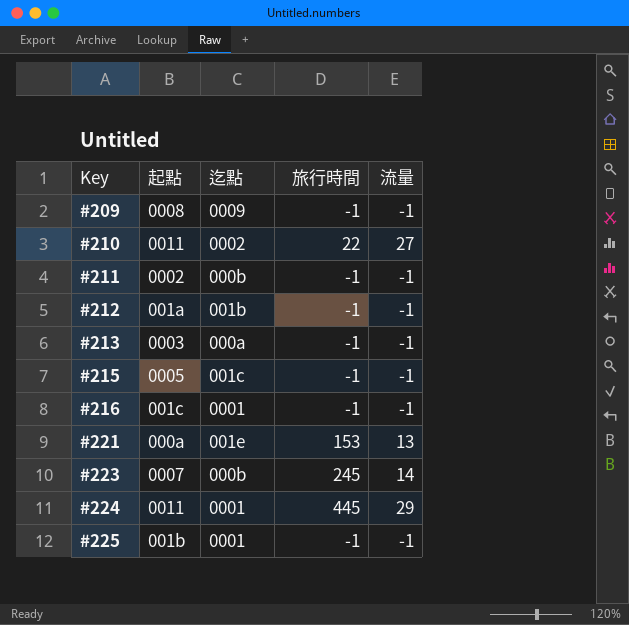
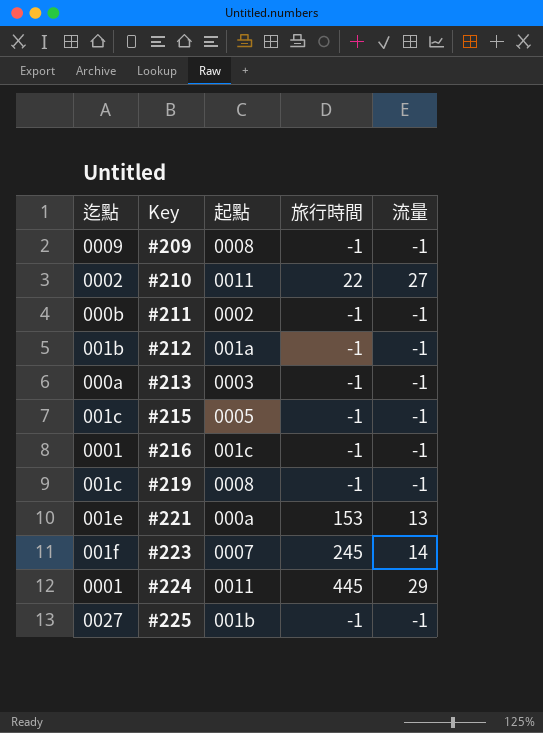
column 迄點 | position: 3 -> 1
row #219: none -> 001c | 0008 | -1 | -1
#223 | 迄點: 000b -> 001f
#225 | 迄點: 0001 -> 0027

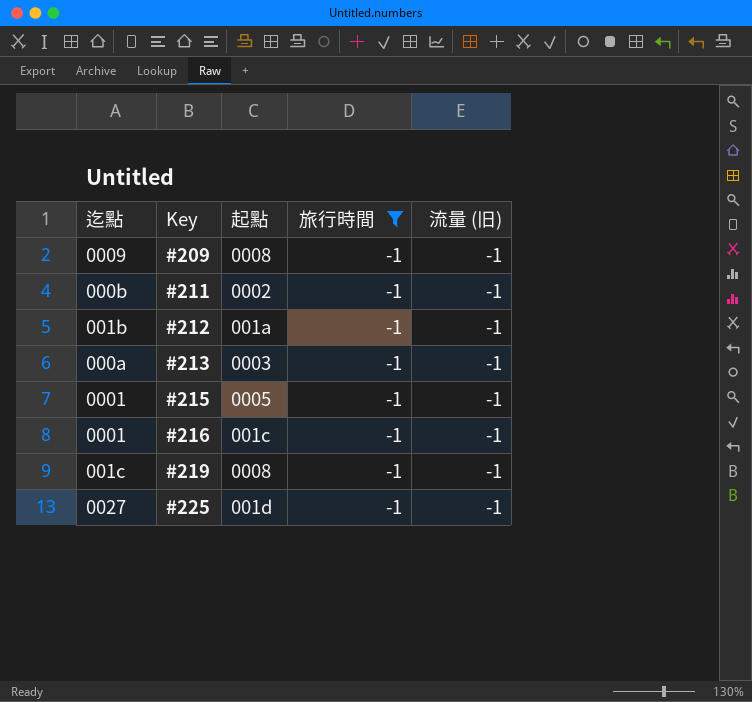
filter: none -> 旅行時間 = -1
column name: 流量 -> 流量 (旧)
#215 | 迄點: 001c -> 0001
#225 | 起點: 001b -> 001d

